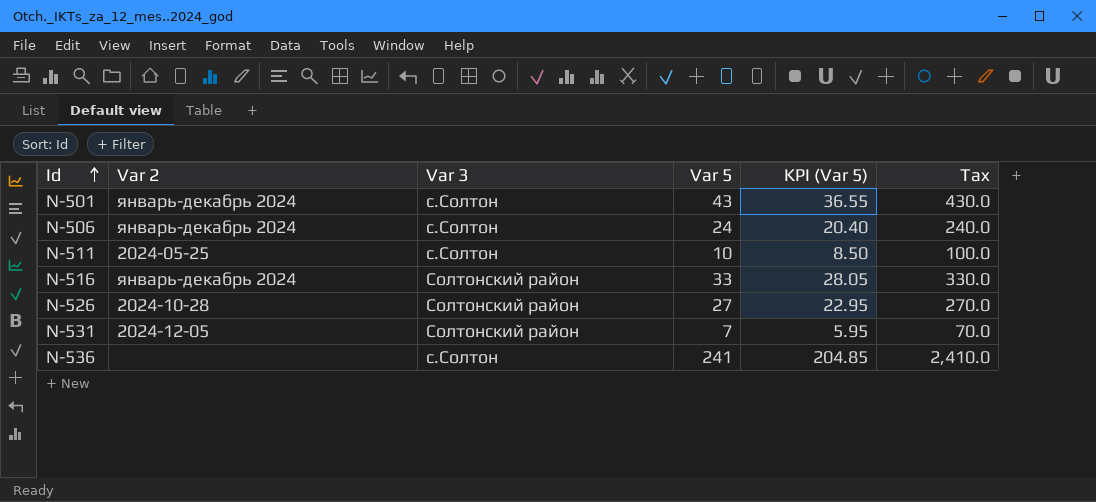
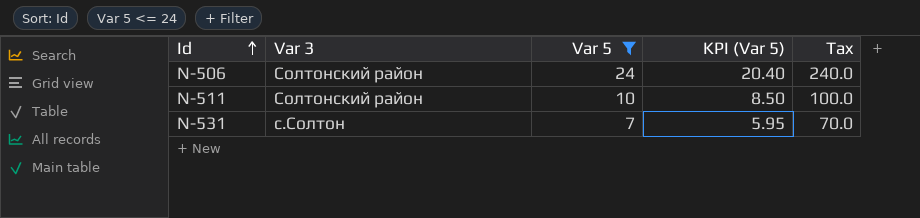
filter: none -> Var 5 <= 24
column Var 2 | position: 2 -> none
N-506 | Var 3: с.Солтон -> Солтонский район
N-511 | Var 3: с.Солтон -> Солтонский район
N-531 | Var 3: Солтонский район -> с.Солтон

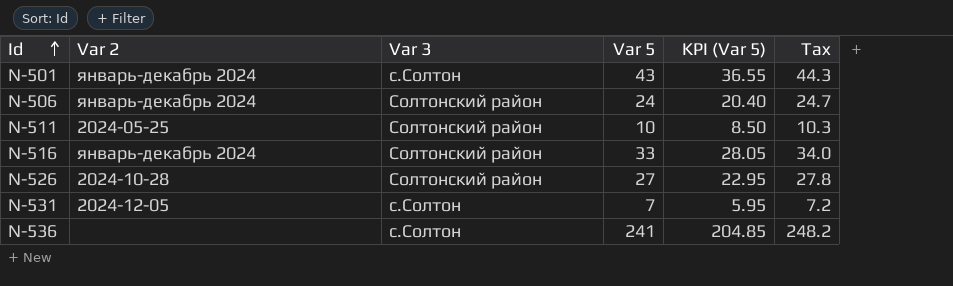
filter: Var 5 <= 24 -> none
column Var 2 | position: none -> 2
column Tax | formula: [Var 5] * 10 -> [Var 5] * 1.03

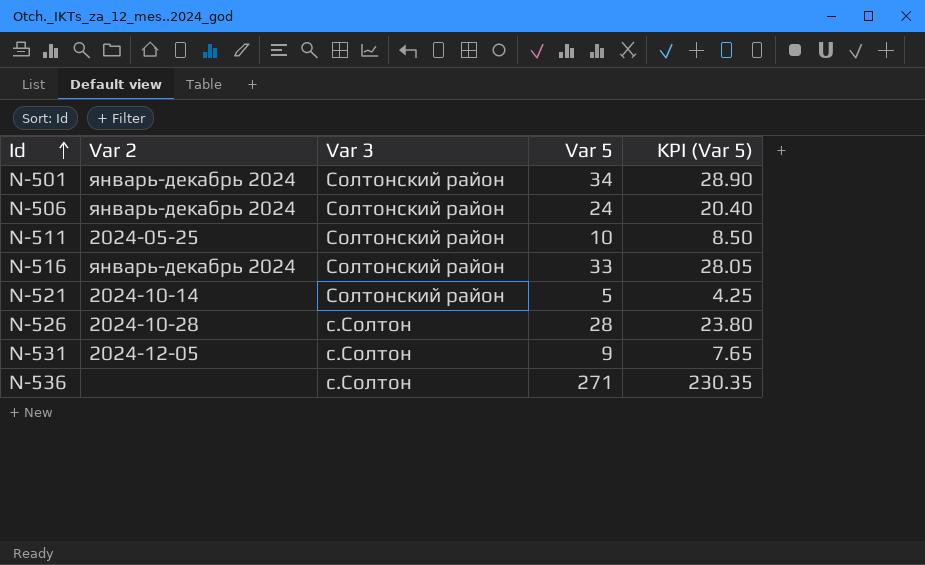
column Tax | formula: [Var 5] * 1.03 -> none
N-501 | Var 3: с.Солтон -> Солтонский район
N-501 | Var 5: 43 -> 34
N-501 | KPI (Var 5): 36.55 -> 28.90
row N-521: none -> 2024-10-14 | Солтонский район | 5 | 4.25
N-526 | Var 3: Солтонский район -> с.Солтон
N-526 | Var 5: 27 -> 28
N-526 | KPI (Var 5): 22.95 -> 23.80
N-531 | Var 5: 7 -> 9
N-531 | KPI (Var 5): 5.95 -> 7.65
N-536 | Var 5: 241 -> 271
N-536 | KPI (Var 5): 204.85 -> 230.35

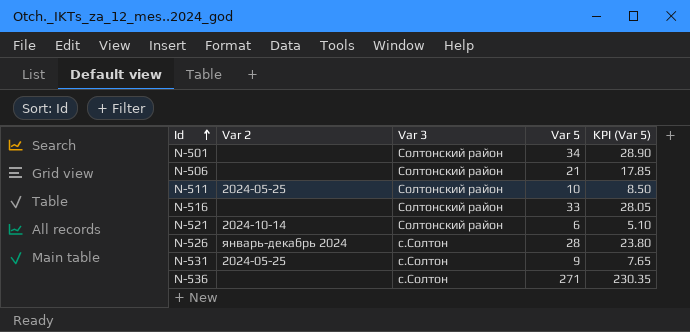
N-501 | Var 2: январь-декабрь 2024 -> none
N-506 | Var 2: январь-декабрь 2024 -> none
N-506 | Var 5: 24 -> 21
N-506 | KPI (Var 5): 20.40 -> 17.85
N-516 | Var 2: январь-декабрь 2024 -> none
N-521 | Var 5: 5 -> 6
N-521 | KPI (Var 5): 4.25 -> 5.10
N-526 | Var 2: 2024-10-28 -> январь-декабрь 2024
N-531 | Var 2: 2024-12-05 -> 2024-05-25

